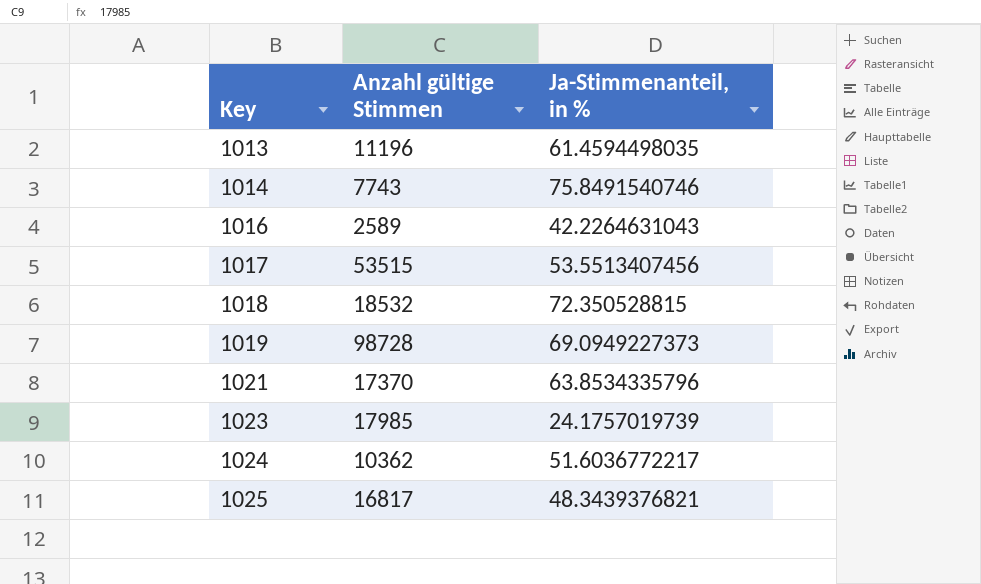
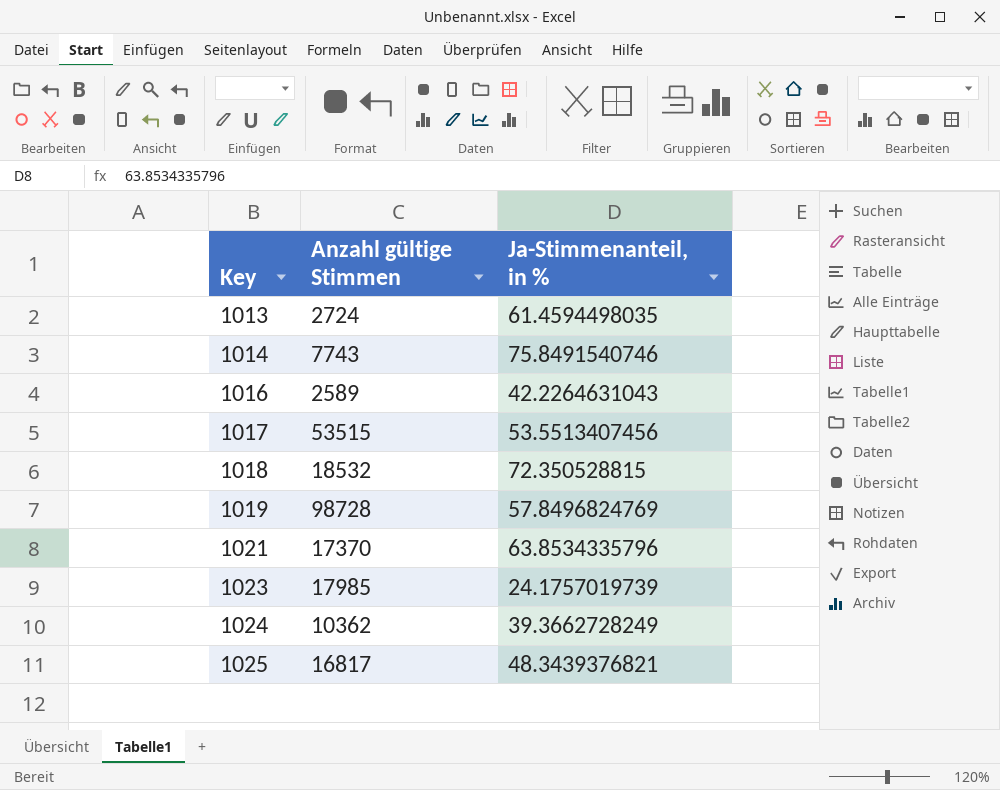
1013 | Anzahl gültige Stimmen: 11196 -> 2724
1019 | Ja-Stimmenanteil, in %: 69.0949227373 -> 57.8496824769
1024 | Ja-Stimmenanteil, in %: 51.6036772217 -> 39.3662728249

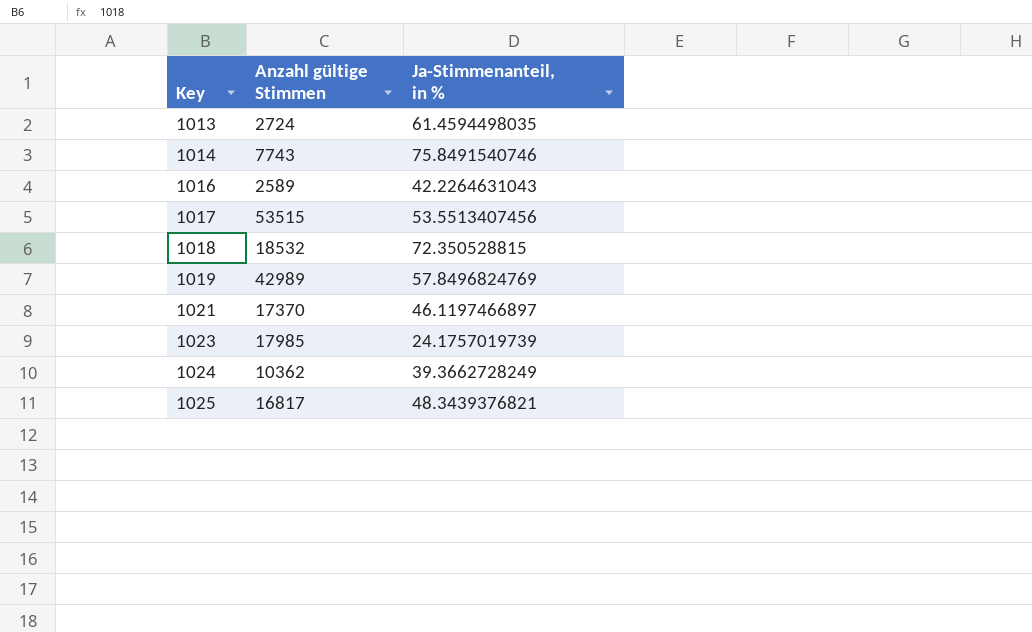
1019 | Anzahl gültige Stimmen: 98728 -> 42989
1021 | Ja-Stimmenanteil, in %: 63.8534335796 -> 46.1197466897

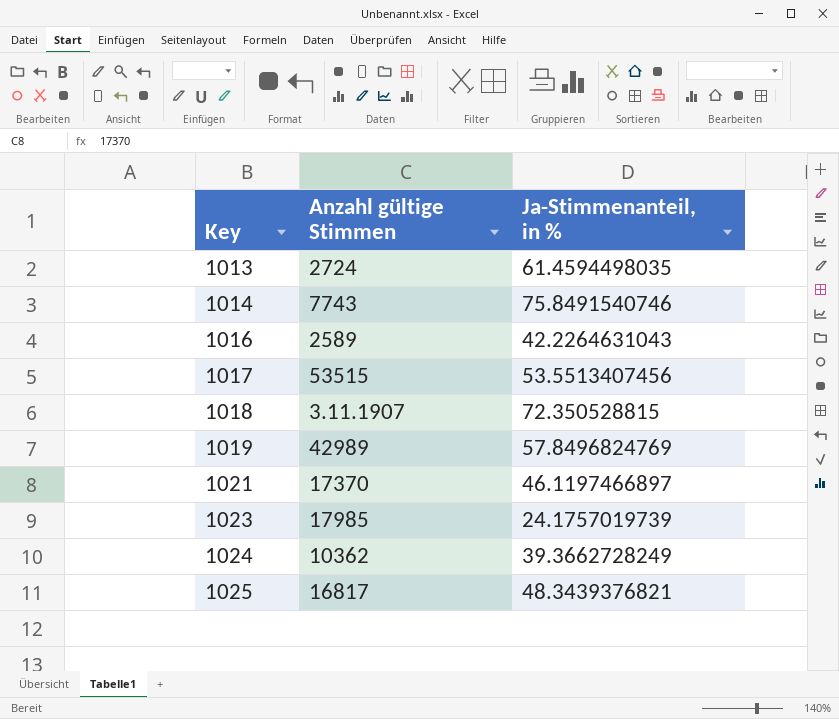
1018 | Anzahl gültige Stimmen: 18532 -> 3.11.1907

